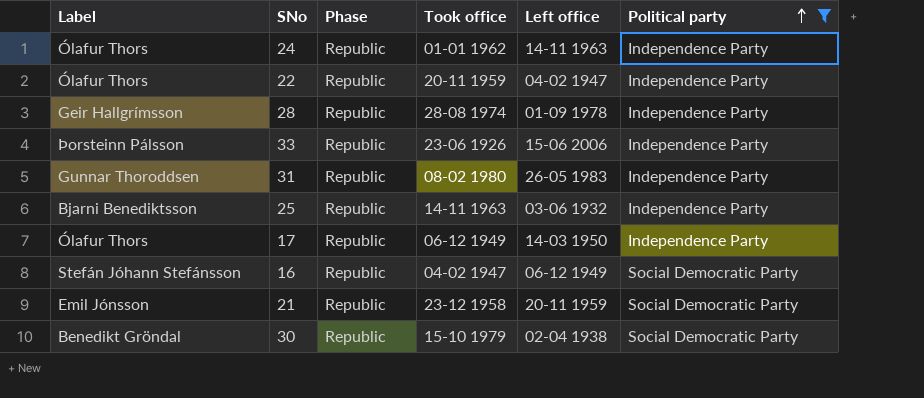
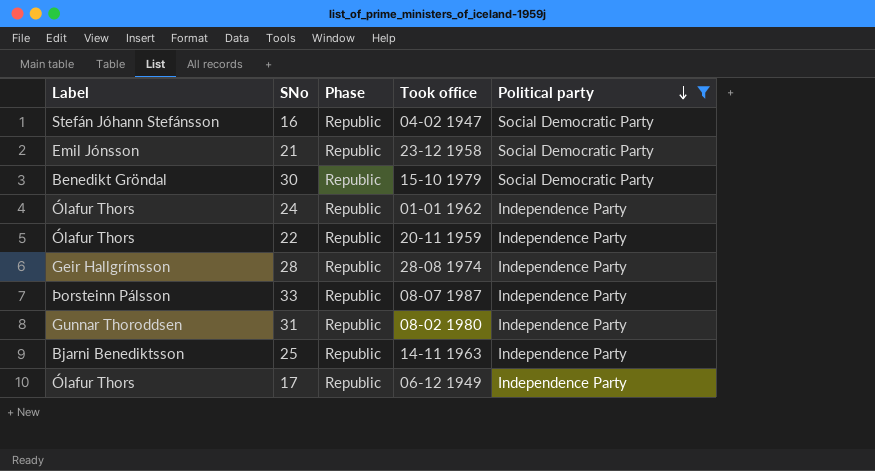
row order: Political party ascending -> Political party descending
column Left office | position: 5 -> none
33 | Took office: 23-06 1926 -> 08-07 1987

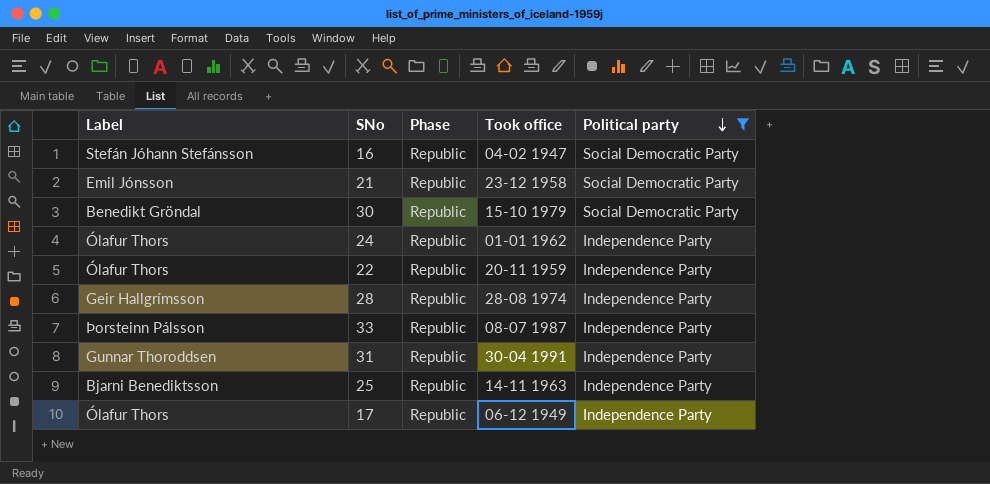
31 | Took office: 08-02 1980 -> 30-04 1991

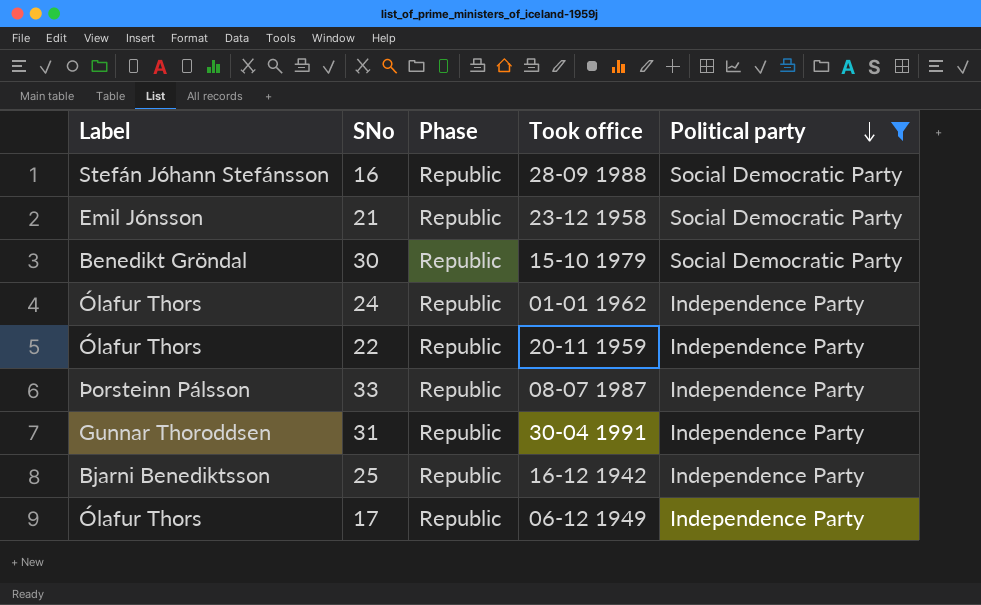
row 28: Geir Hallgrímsson | Republic | 28-08 1974 | Independence Party -> none
16 | Took office: 04-02 1947 -> 28-09 1988
25 | Took office: 14-11 1963 -> 16-12 1942

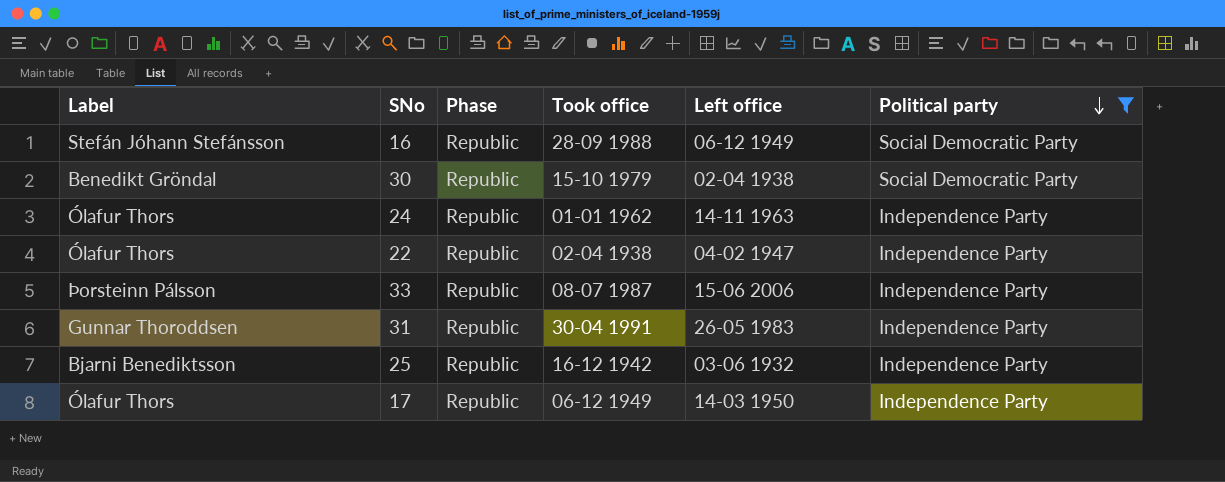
column Left office | position: none -> 5
row 21: Emil Jónsson | Republic | 23-12 1958 | Social Democratic Party -> none
22 | Took office: 20-11 1959 -> 02-04 1938

